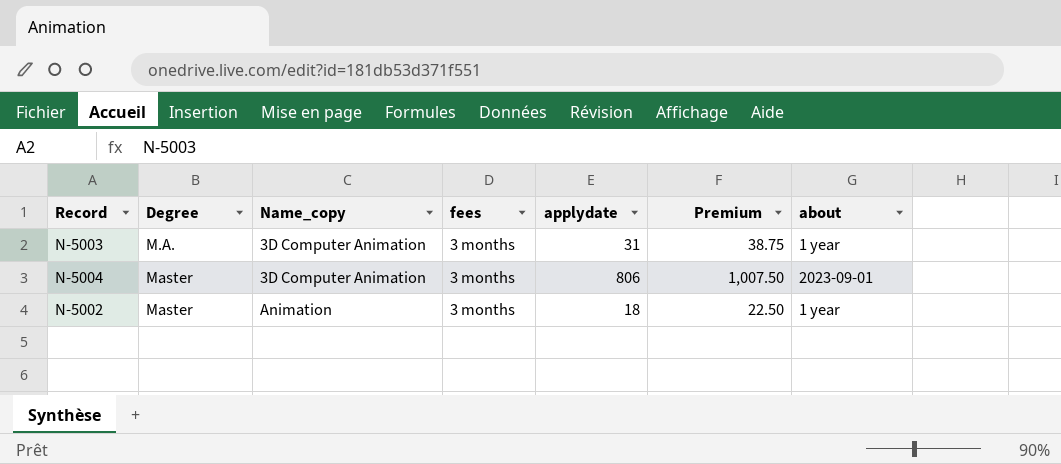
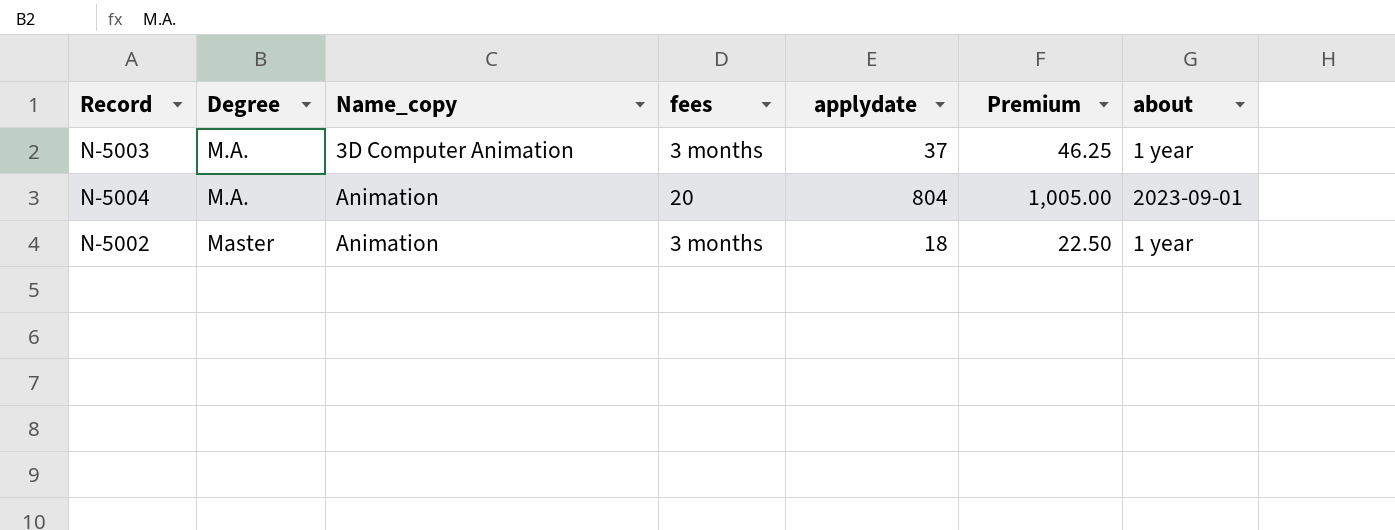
N-5003 | applydate: 31 -> 37
N-5003 | Premium: 38.75 -> 46.25
N-5004 | Degree: Master -> M.A.
N-5004 | Name_copy: 3D Computer Animation -> Animation
N-5004 | fees: 3 months -> 20
N-5004 | applydate: 806 -> 804
N-5004 | Premium: 1,007.50 -> 1,005.00

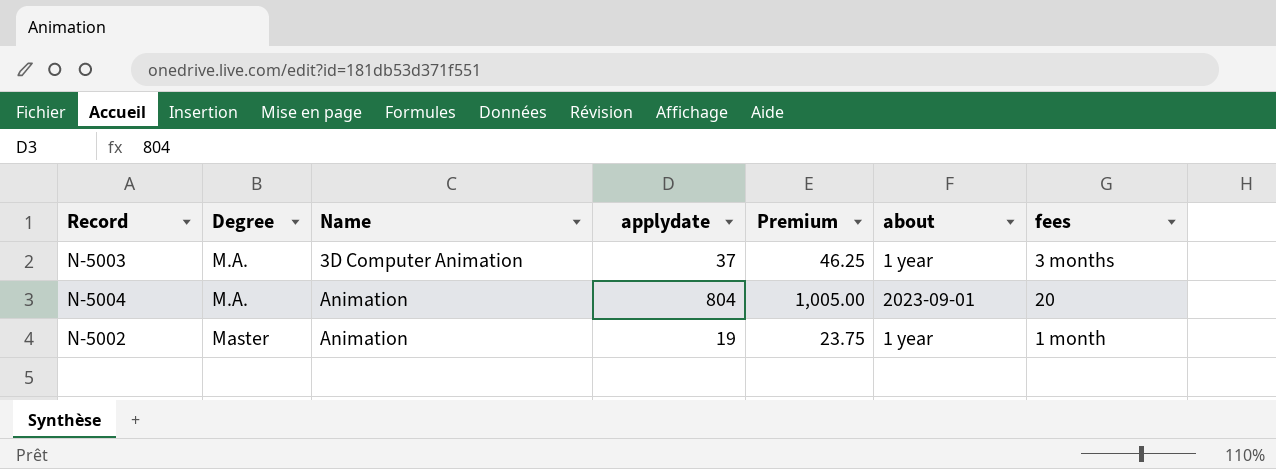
column name: Name_copy -> Name
column fees | position: 4 -> 7
N-5002 | applydate: 18 -> 19
N-5002 | Premium: 22.50 -> 23.75
N-5002 | fees: 3 months -> 1 month

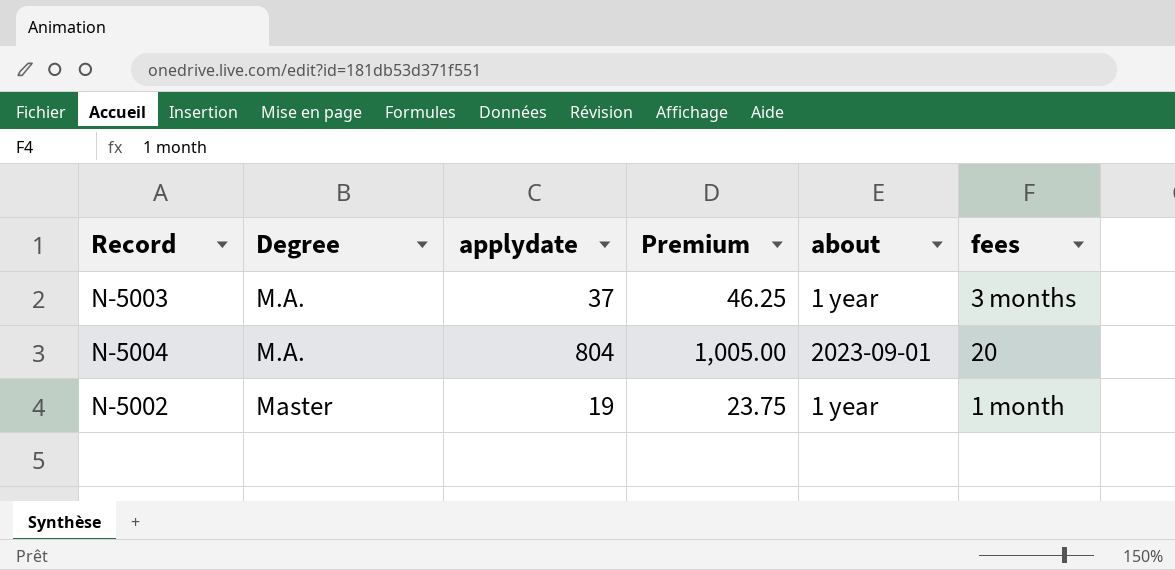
column Name | position: 3 -> none

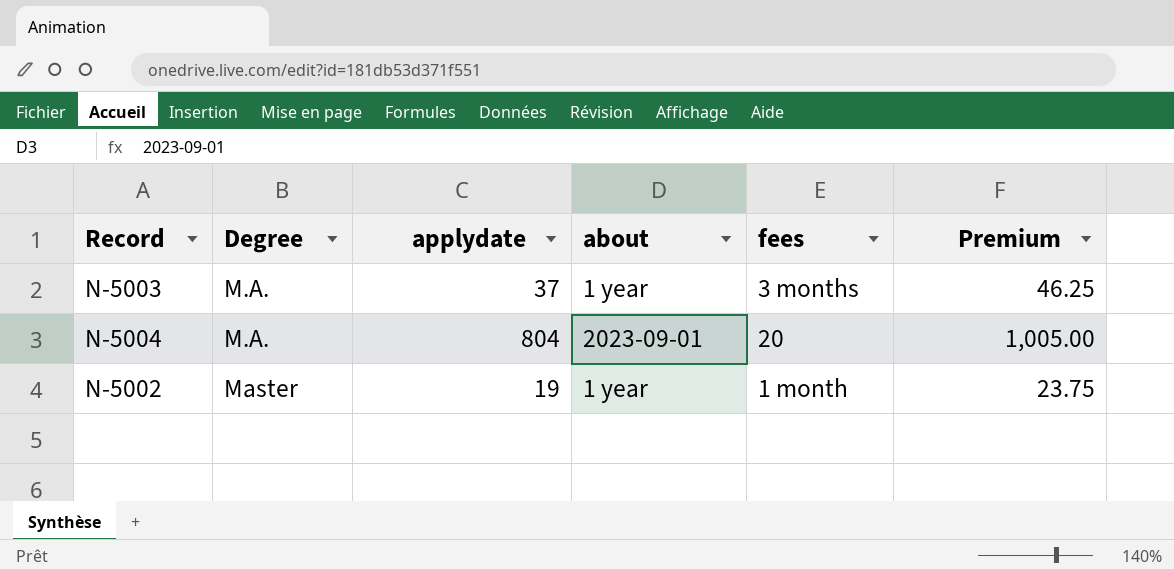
column Premium | position: 4 -> 6

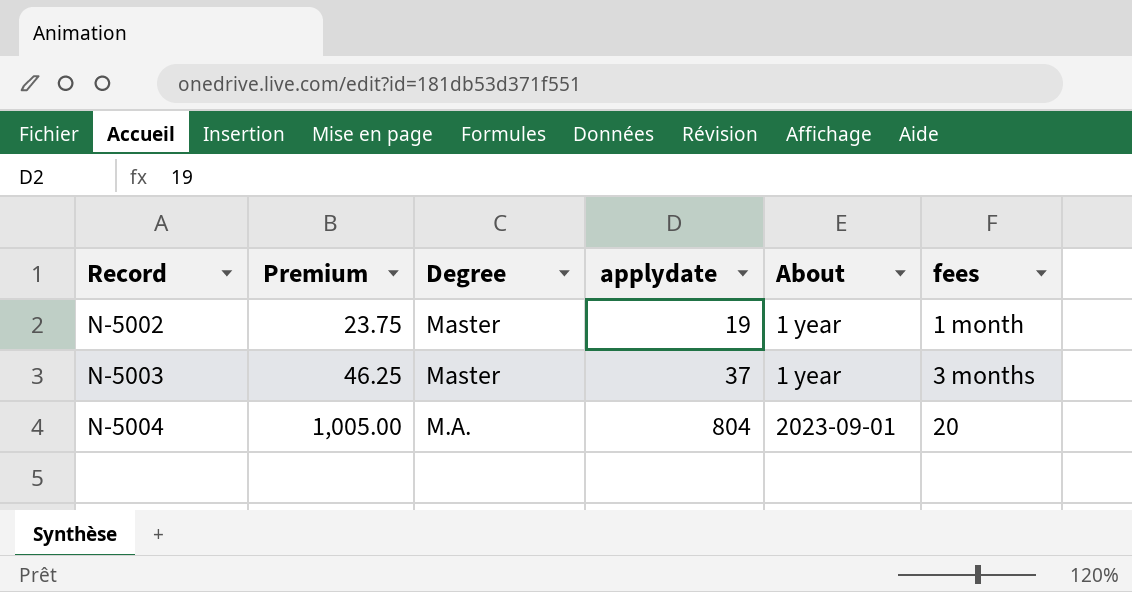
row order: Degree ascending -> Record ascending
column Premium | position: 6 -> 2
column name: about -> About
N-5003 | Degree: M.A. -> Master

